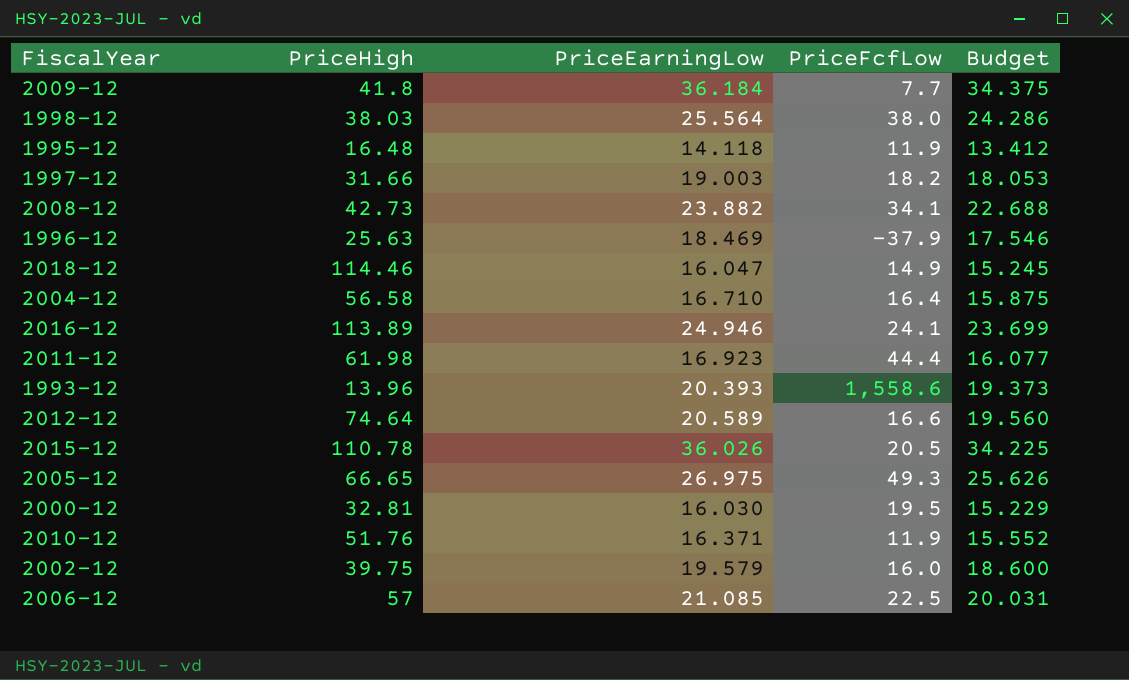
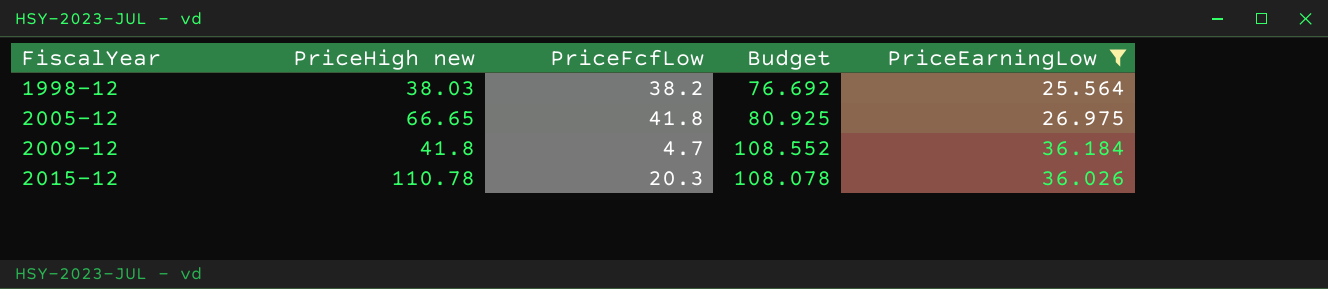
filter: none -> PriceEarningLow >= 25.564
row order: none -> FiscalYear ascending
column name: PriceHigh -> PriceHigh new
column Budget | formula: [PriceEarningLow] * 0.95 -> [PriceEarningLow] * 3
column PriceEarningLow | position: 3 -> 5
1998-12 | PriceFcfLow: 38.0 -> 38.2
2005-12 | PriceFcfLow: 49.3 -> 41.8
2009-12 | PriceFcfLow: 7.7 -> 4.7
2015-12 | PriceFcfLow: 20.5 -> 20.3

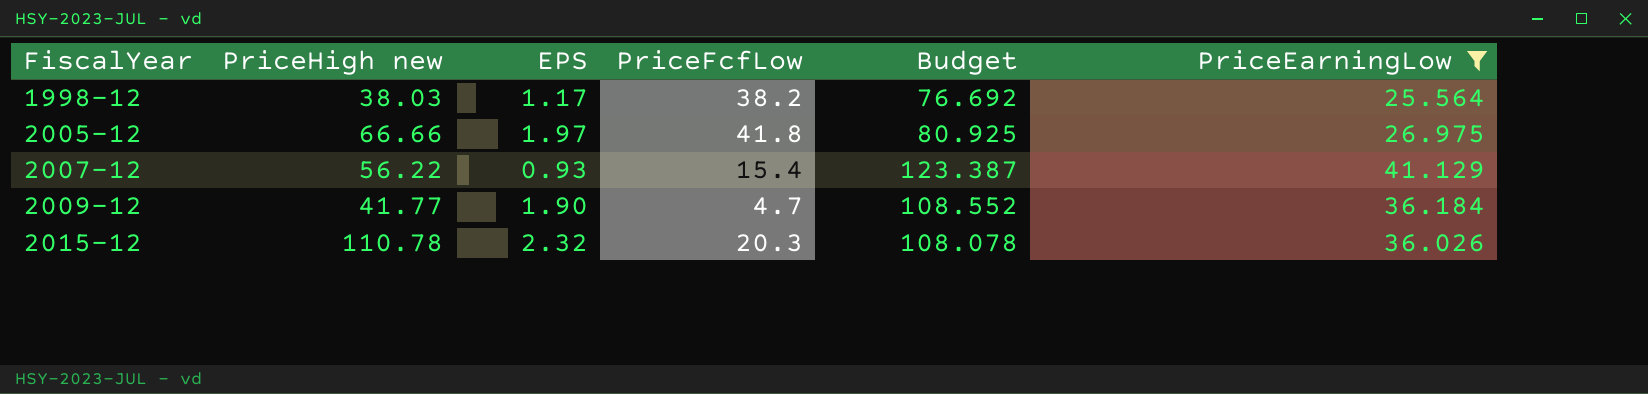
column EPS | position: none -> 3
2005-12 | PriceHigh new: 66.65 -> 66.66
row 2007-12: none -> 56.22 | 0.93 | 15.4 | 123.387 | 41.129
2009-12 | PriceHigh new: 41.8 -> 41.77

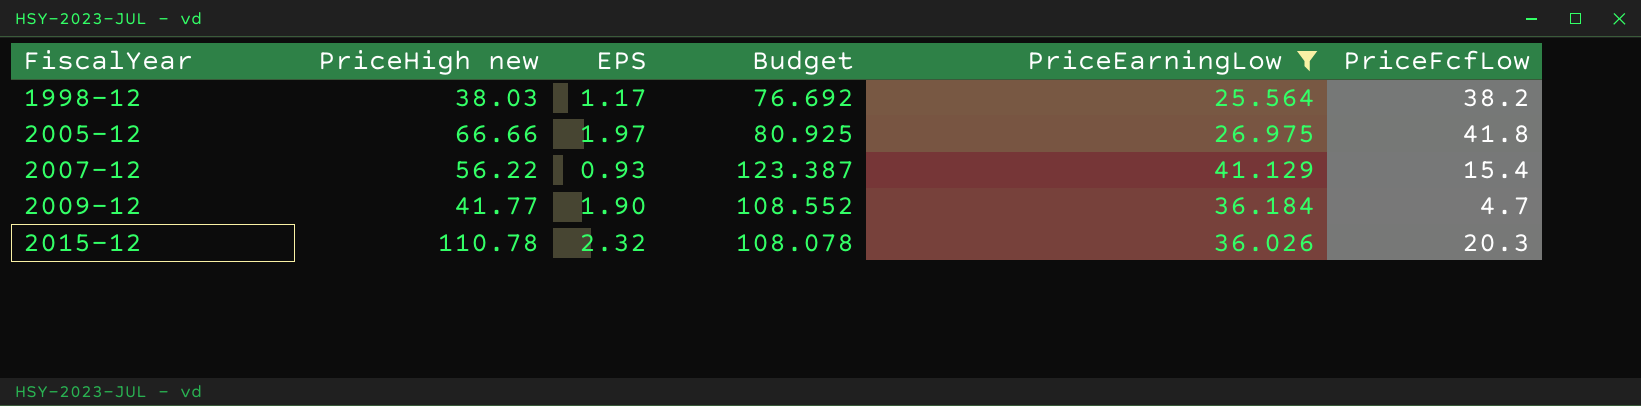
column PriceFcfLow | position: 4 -> 6

